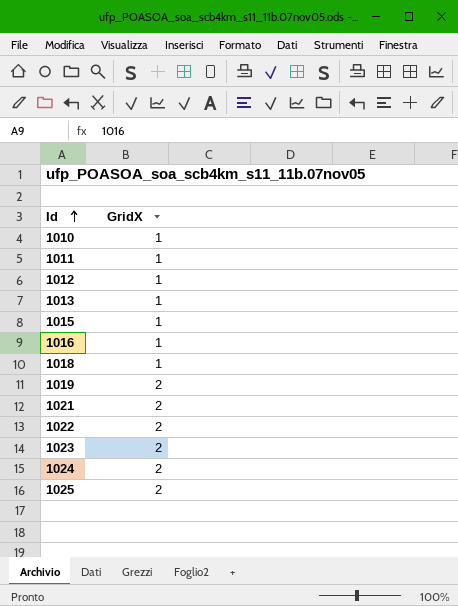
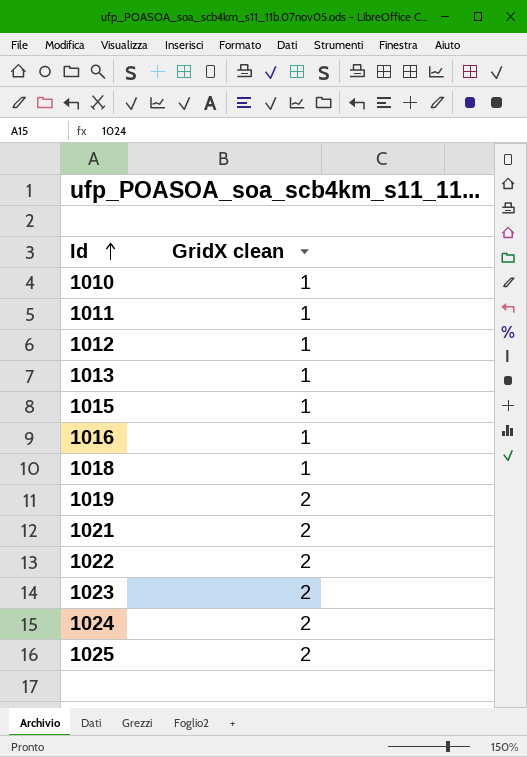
column name: GridX -> GridX clean

